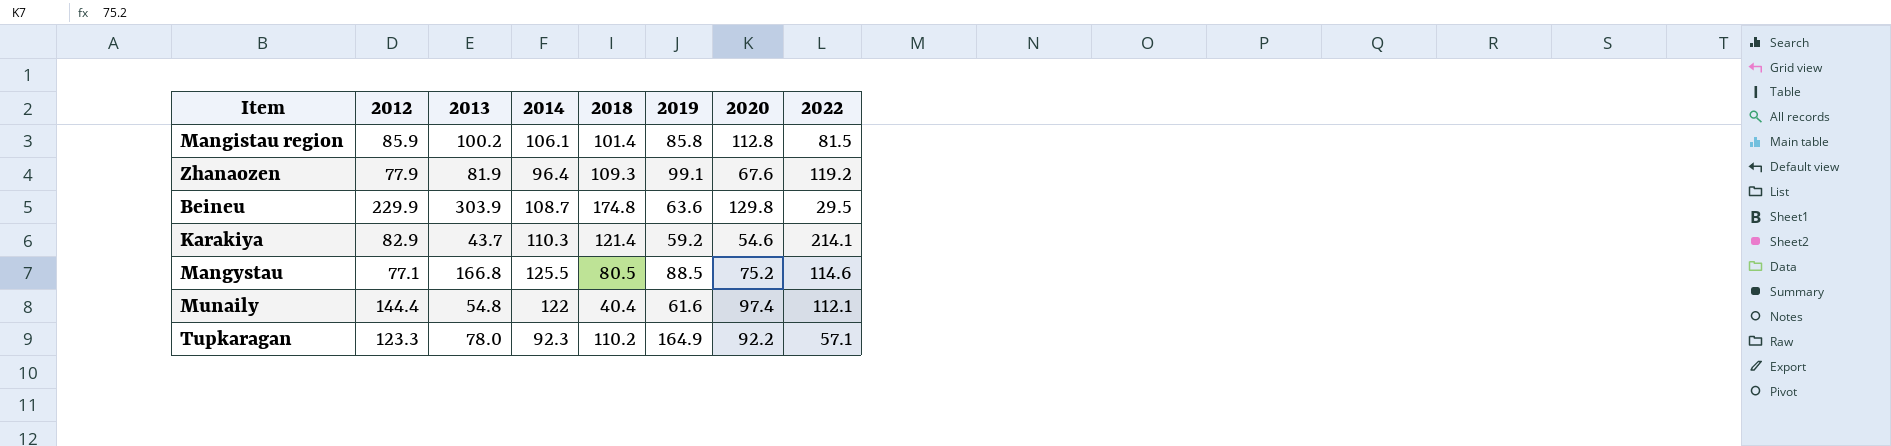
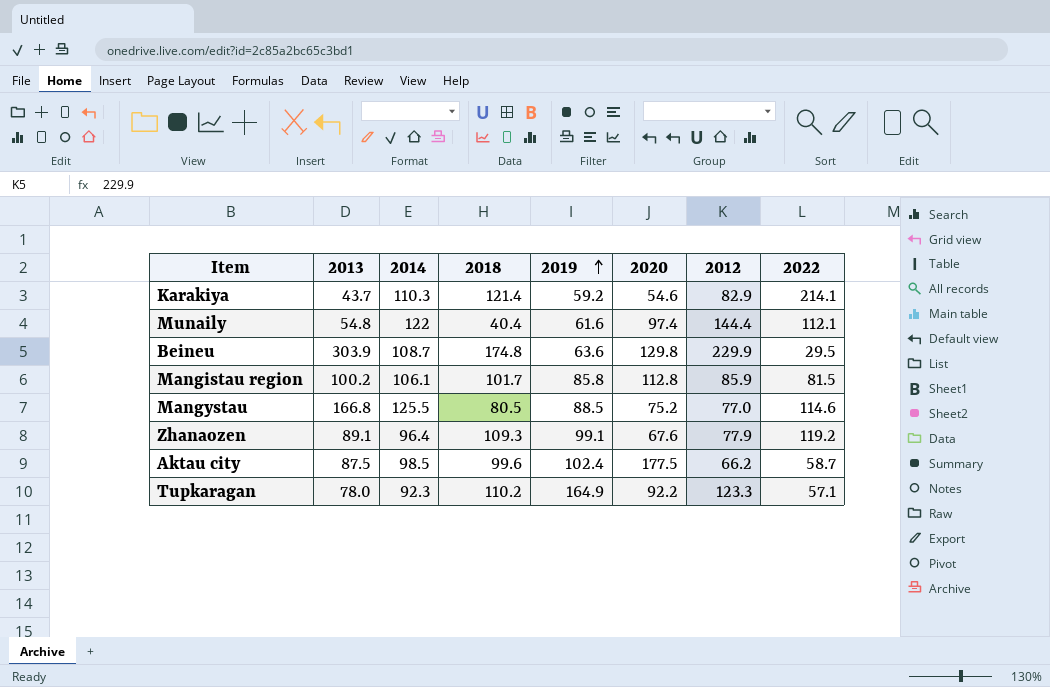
row order: none -> 2019 ascending
column 2012 | position: 2 -> 7
Mangistau region | 2018: 101.4 -> 101.7
Mangystau | 2012: 77.1 -> 77.0
Zhanaozen | 2013: 81.9 -> 89.1
row Aktau city: none -> 87.5 | 98.5 | 99.6 | 102.4 | 177.5 | 66.2 | 58.7

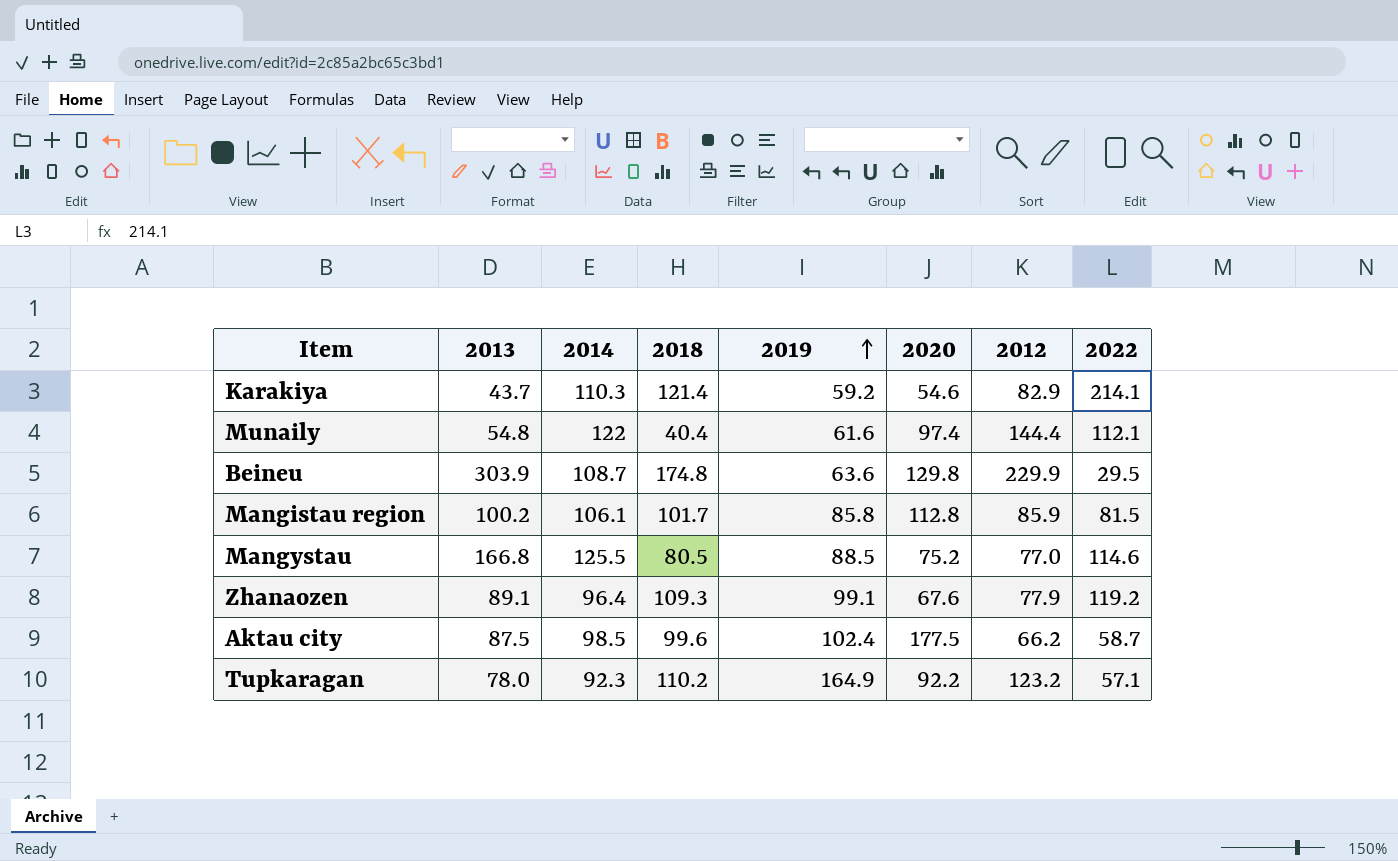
Tupkaragan | 2012: 123.3 -> 123.2

